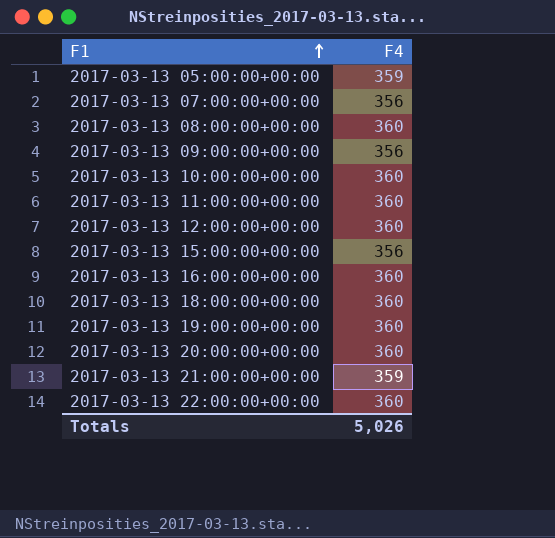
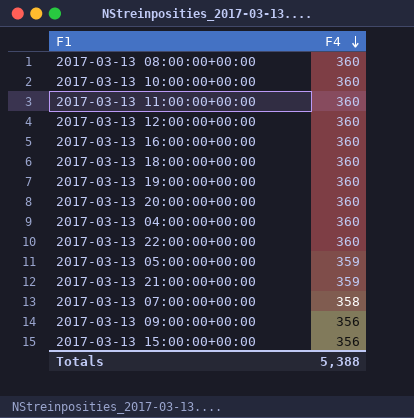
row order: F1 ascending -> F4 descending
row 2017-03-13 04:00:00+00:00: none -> 360
2017-03-13 07:00:00+00:00 | F4: 356 -> 358
Totals | F4: 5,026 -> 5,388

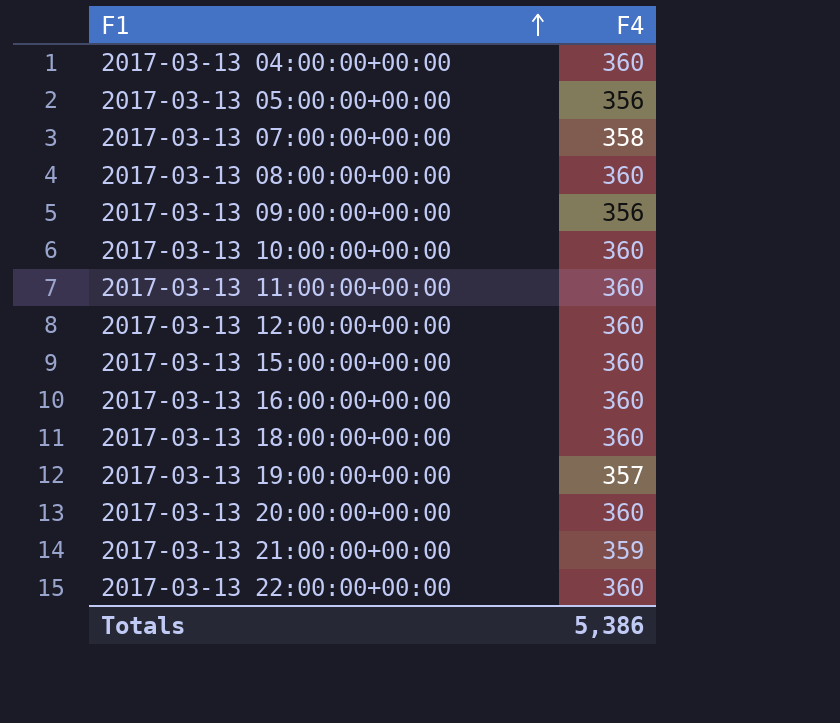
row order: F4 descending -> F1 ascending
2017-03-13 05:00:00+00:00 | F4: 359 -> 356
2017-03-13 15:00:00+00:00 | F4: 356 -> 360
2017-03-13 19:00:00+00:00 | F4: 360 -> 357
Totals | F4: 5,388 -> 5,386

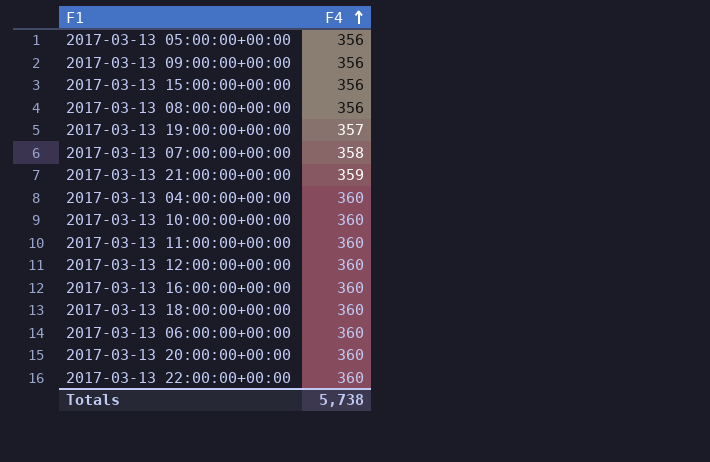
row order: F1 ascending -> F4 ascending
2017-03-13 15:00:00+00:00 | F4: 360 -> 356
2017-03-13 08:00:00+00:00 | F4: 360 -> 356
row 2017-03-13 06:00:00+00:00: none -> 360
Totals | F4: 5,386 -> 5,738

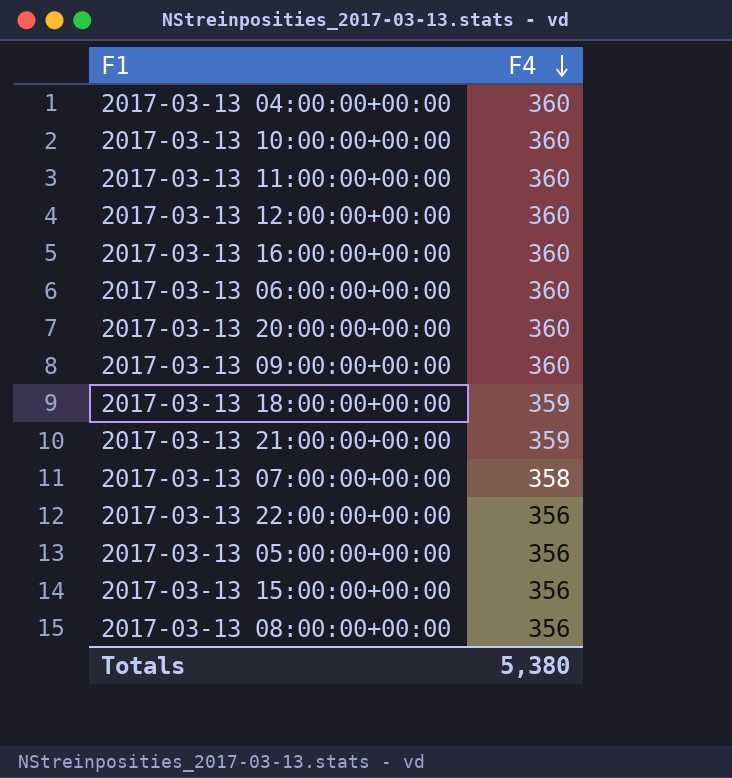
row order: F4 ascending -> F4 descending
row 2017-03-13 19:00:00+00:00: 357 -> none
2017-03-13 09:00:00+00:00 | F4: 356 -> 360
2017-03-13 18:00:00+00:00 | F4: 360 -> 359
2017-03-13 22:00:00+00:00 | F4: 360 -> 356
Totals | F4: 5,738 -> 5,380

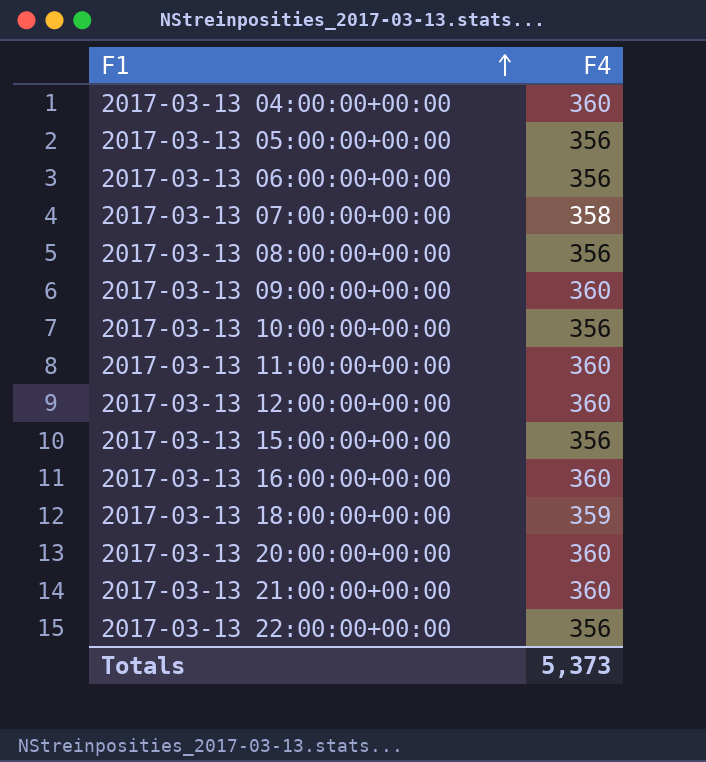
row order: F4 descending -> F1 ascending
2017-03-13 06:00:00+00:00 | F4: 360 -> 356
2017-03-13 10:00:00+00:00 | F4: 360 -> 356
2017-03-13 21:00:00+00:00 | F4: 359 -> 360
Totals | F4: 5,380 -> 5,373

